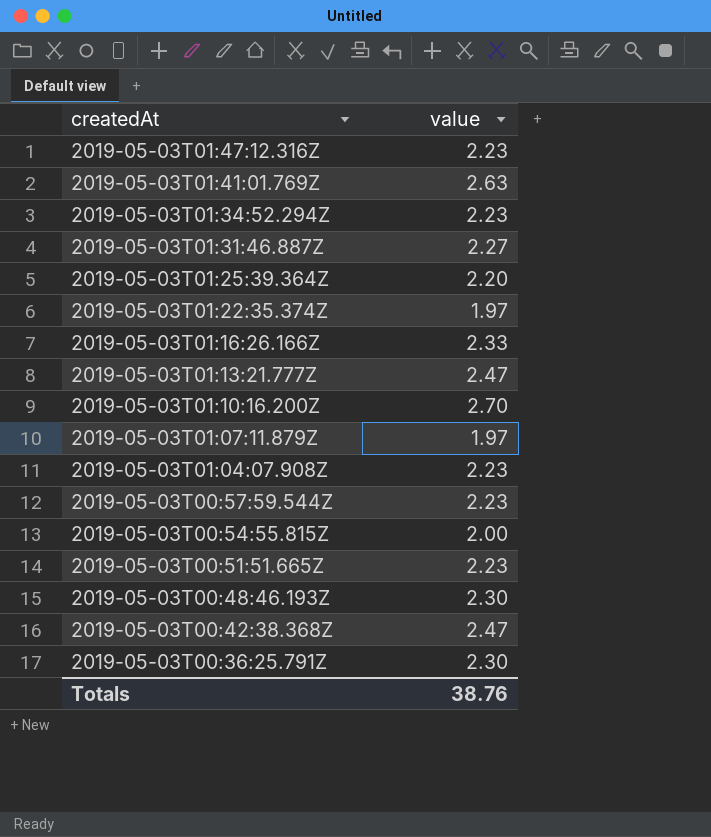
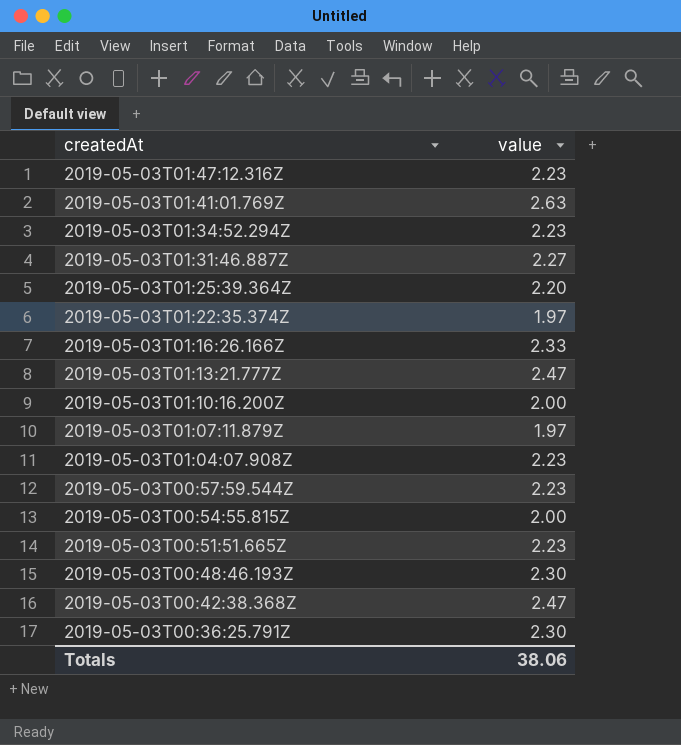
2019-05-03T01:10:16.200Z | value: 2.70 -> 2.00
Totals | value: 38.76 -> 38.06

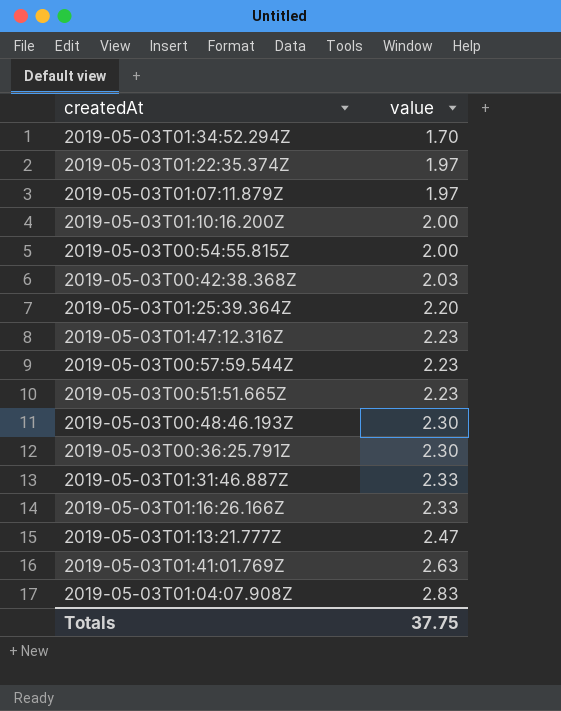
row order: createdAt descending -> value ascending
2019-05-03T01:34:52.294Z | value: 2.23 -> 1.70
2019-05-03T00:42:38.368Z | value: 2.47 -> 2.03
2019-05-03T01:31:46.887Z | value: 2.27 -> 2.33
2019-05-03T01:04:07.908Z | value: 2.23 -> 2.83
Totals | value: 38.06 -> 37.75

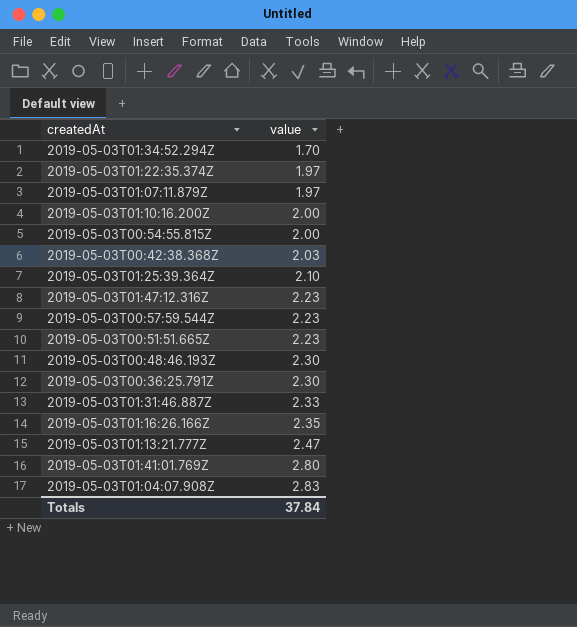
2019-05-03T01:25:39.364Z | value: 2.20 -> 2.10
2019-05-03T01:16:26.166Z | value: 2.33 -> 2.35
2019-05-03T01:41:01.769Z | value: 2.63 -> 2.80
Totals | value: 37.75 -> 37.84

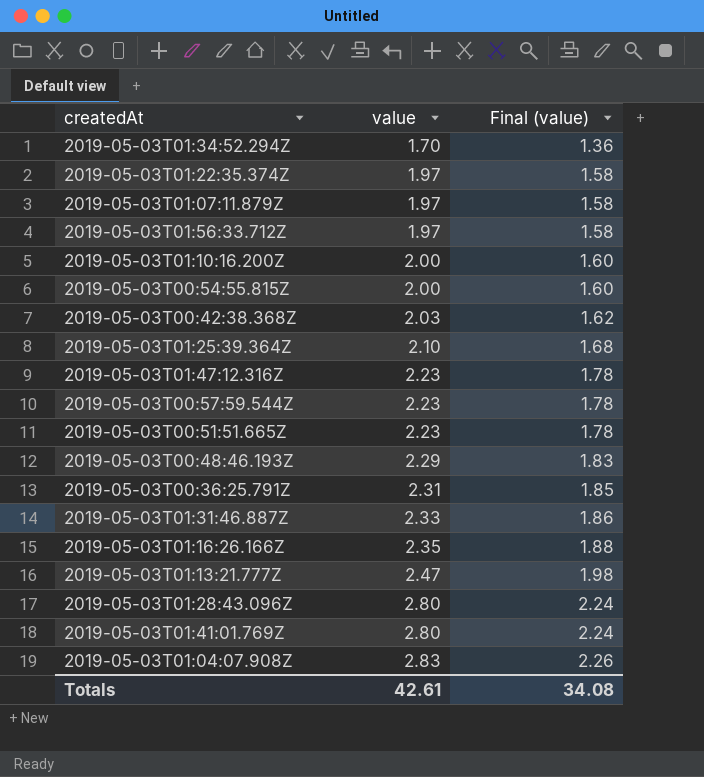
column Final (value) | formula: none -> [value] * 0.8
row 2019-05-03T01:56:33.712Z: none -> 1.97 | 1.58
2019-05-03T00:48:46.193Z | value: 2.30 -> 2.29
2019-05-03T00:36:25.791Z | value: 2.30 -> 2.31
row 2019-05-03T01:28:43.096Z: none -> 2.80 | 2.24
Totals | value: 37.84 -> 42.61

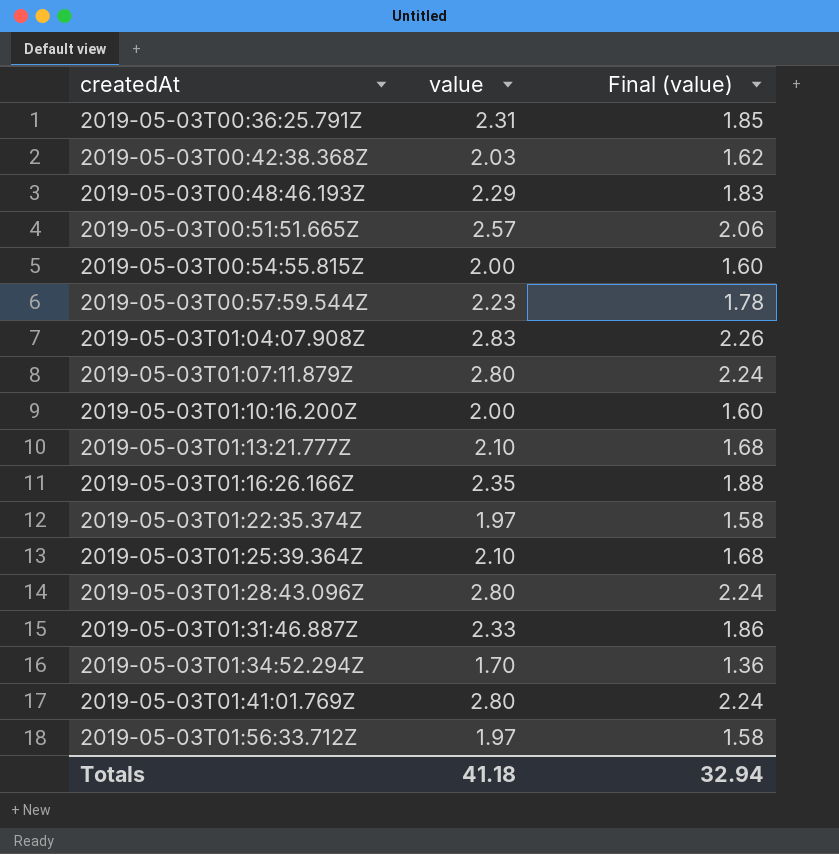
row order: value ascending -> createdAt ascending
row 2019-05-03T01:47:12.316Z: 2.23 | 1.78 -> none
2019-05-03T00:51:51.665Z | value: 2.23 -> 2.57
2019-05-03T00:51:51.665Z | Final (value): 1.78 -> 2.06
2019-05-03T01:07:11.879Z | value: 1.97 -> 2.80
2019-05-03T01:07:11.879Z | Final (value): 1.58 -> 2.24
2019-05-03T01:13:21.777Z | value: 2.47 -> 2.10
2019-05-03T01:13:21.777Z | Final (value): 1.98 -> 1.68
Totals | value: 42.61 -> 41.18
Totals | Final (value): 34.08 -> 32.94

